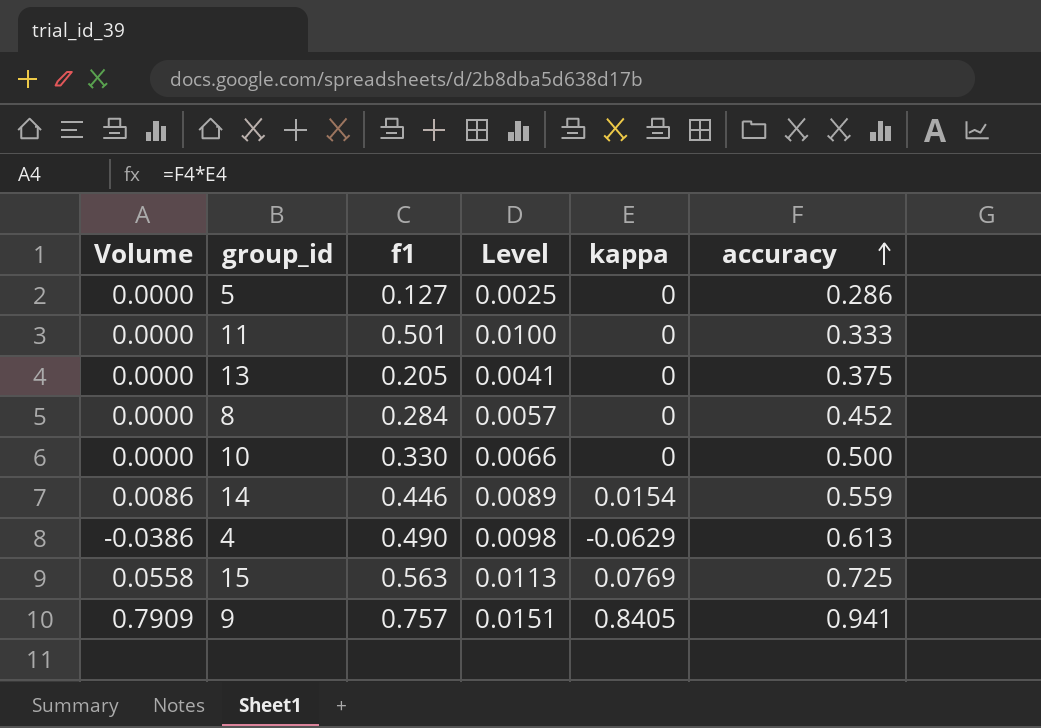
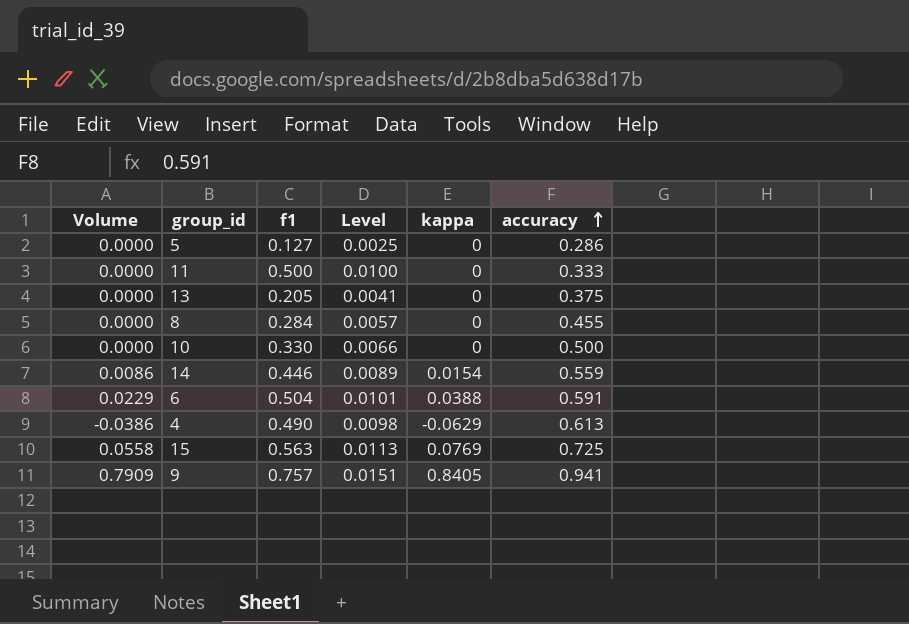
11 | f1: 0.501 -> 0.500
8 | accuracy: 0.452 -> 0.455
row 6: none -> 0.0229 | 0.504 | 0.0101 | 0.0388 | 0.591

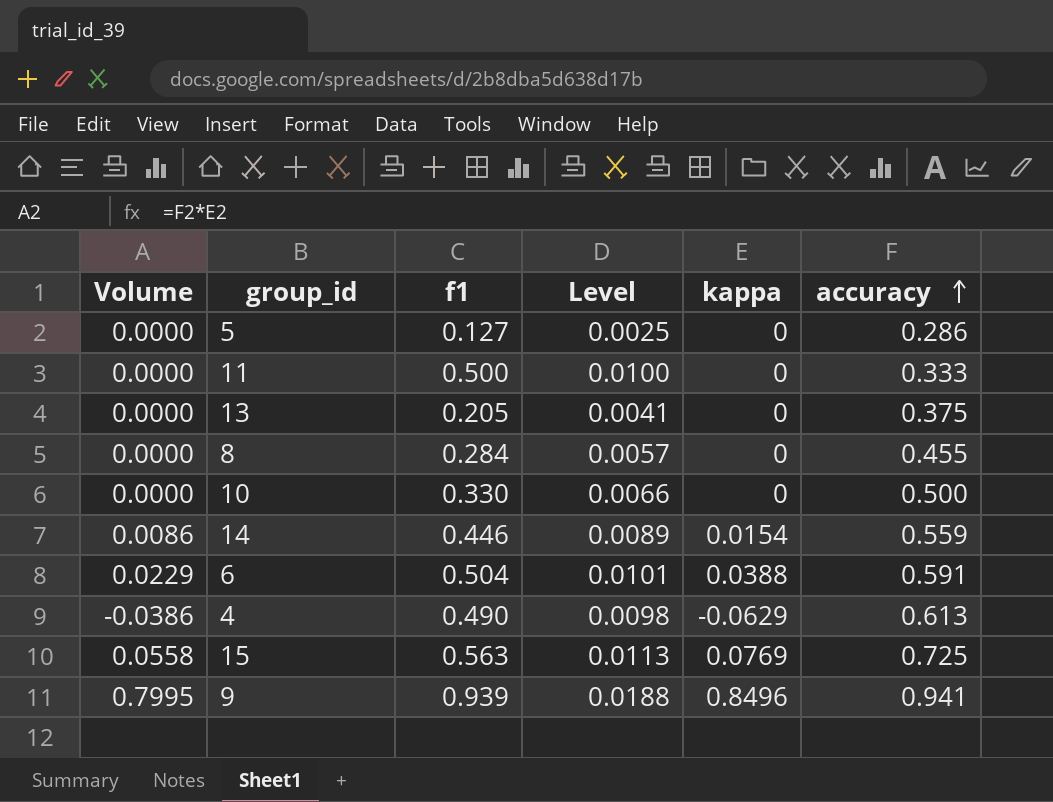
9 | Volume: 0.7909 -> 0.7995
9 | f1: 0.757 -> 0.939
9 | Level: 0.0151 -> 0.0188
9 | kappa: 0.8405 -> 0.8496

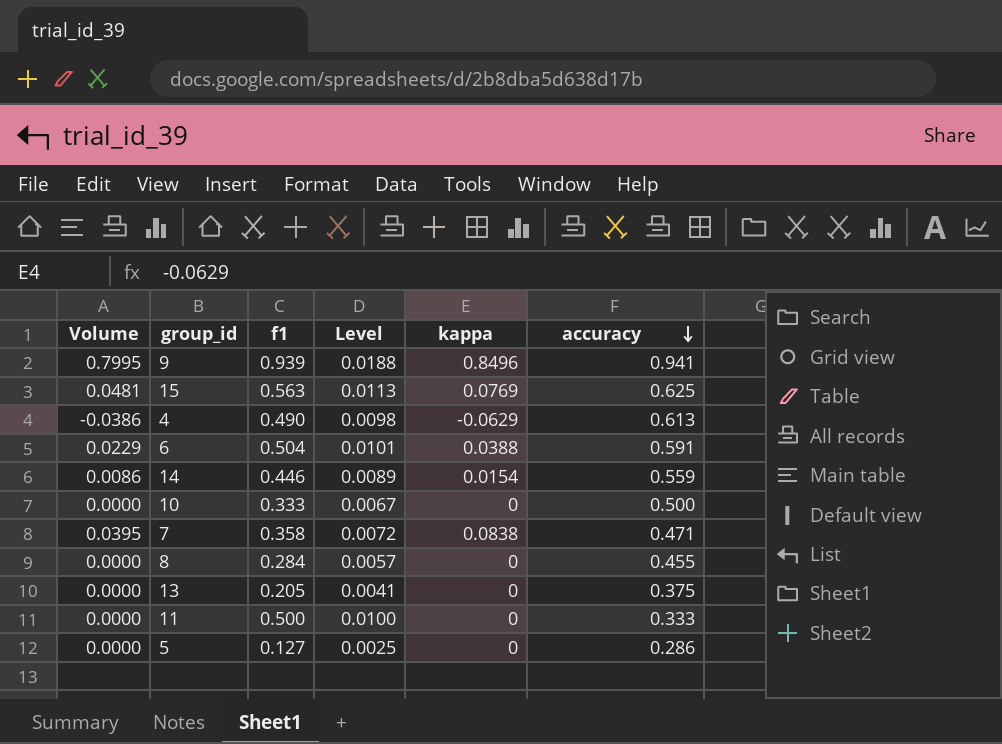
row order: accuracy ascending -> accuracy descending
15 | Volume: 0.0558 -> 0.0481
15 | accuracy: 0.725 -> 0.625
10 | f1: 0.330 -> 0.333
10 | Level: 0.0066 -> 0.0067
row 7: none -> 0.0395 | 0.358 | 0.0072 | 0.0838 | 0.471

